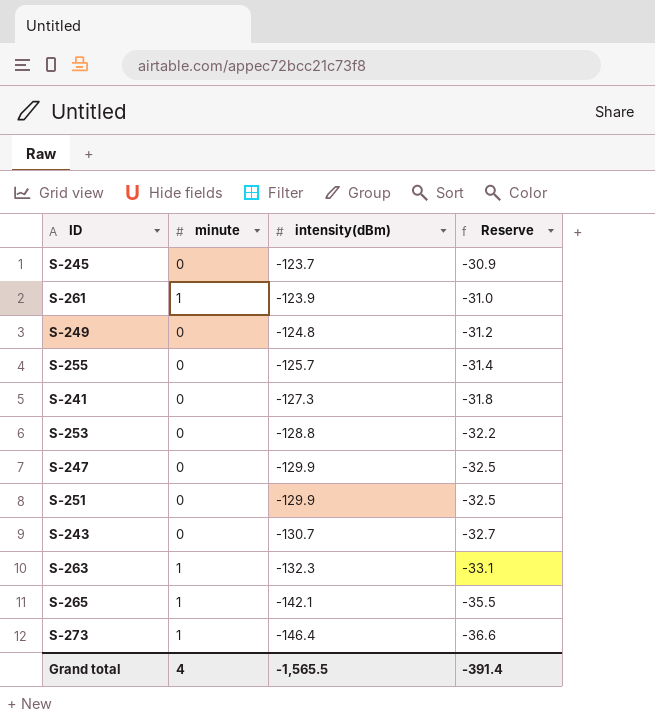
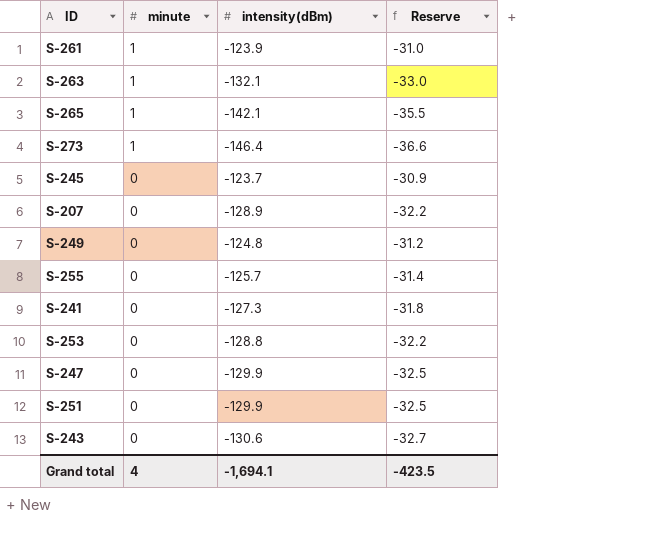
row order: intensity(dBm) descending -> minute descending
S-263 | intensity(dBm): -132.3 -> -132.1
S-263 | Reserve: -33.1 -> -33.0
row S-207: none -> 0 | -128.9 | -32.2
S-243 | intensity(dBm): -130.7 -> -130.6
Grand total | intensity(dBm): -1,565.5 -> -1,694.1
Grand total | Reserve: -391.4 -> -423.5

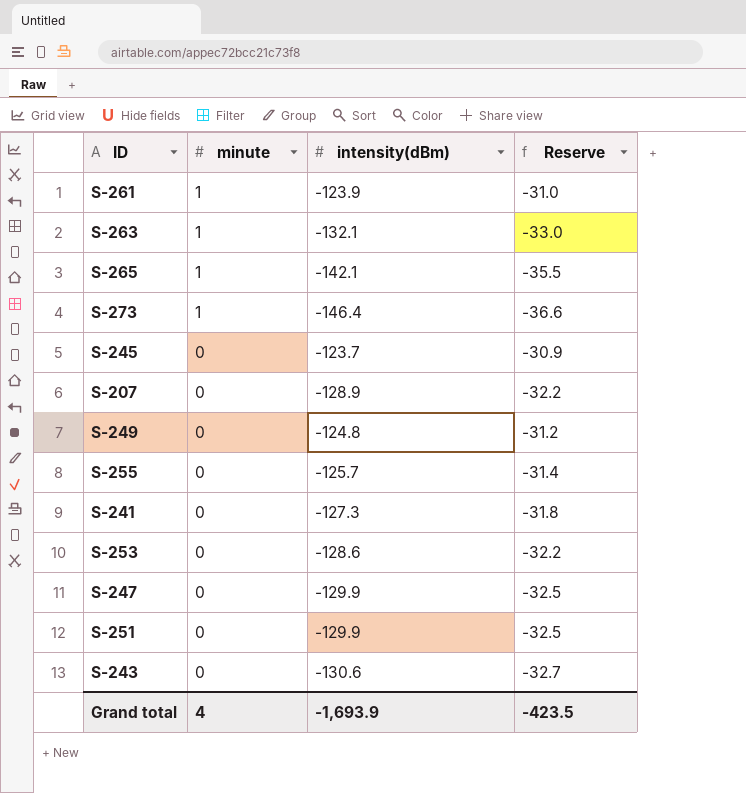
S-253 | intensity(dBm): -128.8 -> -128.6
Grand total | intensity(dBm): -1,694.1 -> -1,693.9

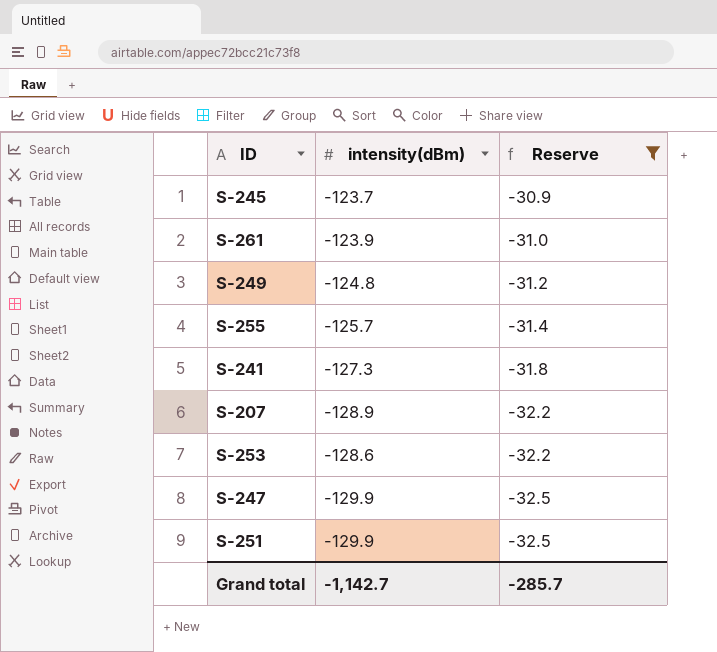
filter: none -> Reserve >= -32.5
row order: minute descending -> Reserve descending
column minute | position: 2 -> none
Grand total | intensity(dBm): -1,693.9 -> -1,142.7
Grand total | Reserve: -423.5 -> -285.7

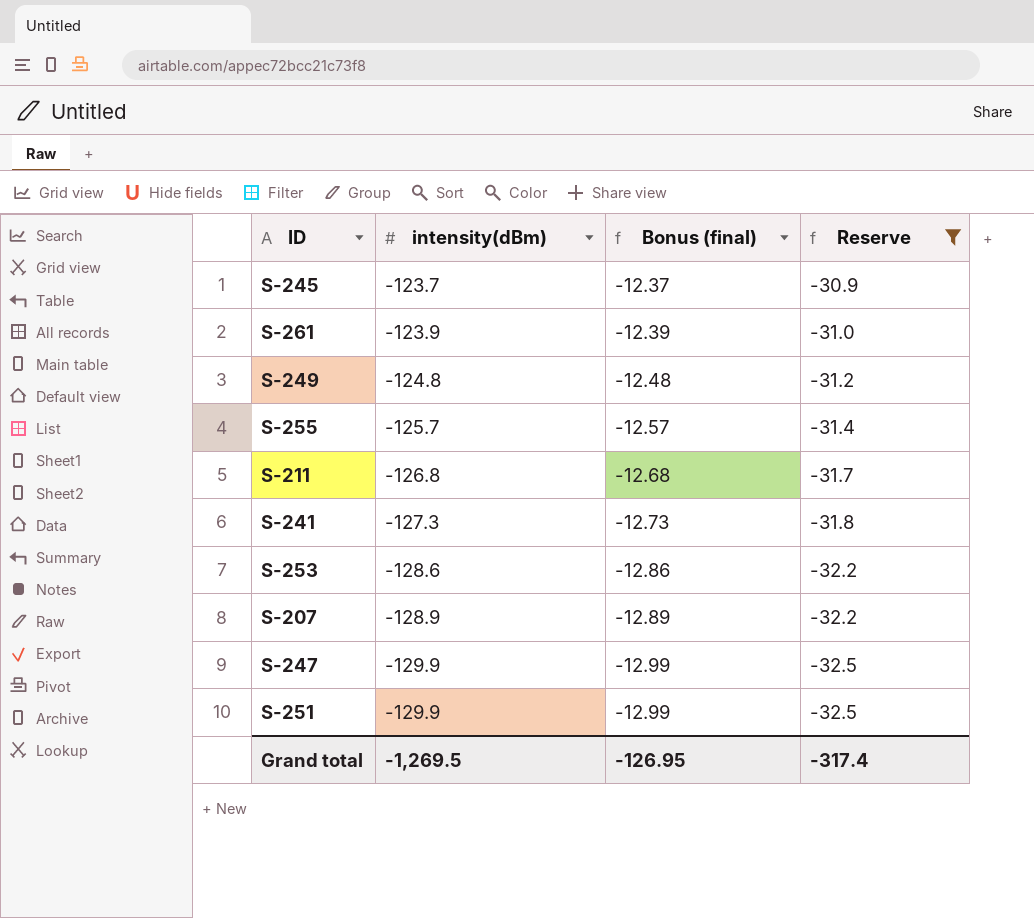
row order: Reserve descending -> intensity(dBm) descending
column Bonus (final) | formula: none -> [intensity(dBm)] * 0.1
row S-211: none -> -126.8 | -12.68 | -31.7
Grand total | intensity(dBm): -1,142.7 -> -1,269.5
Grand total | Reserve: -285.7 -> -317.4

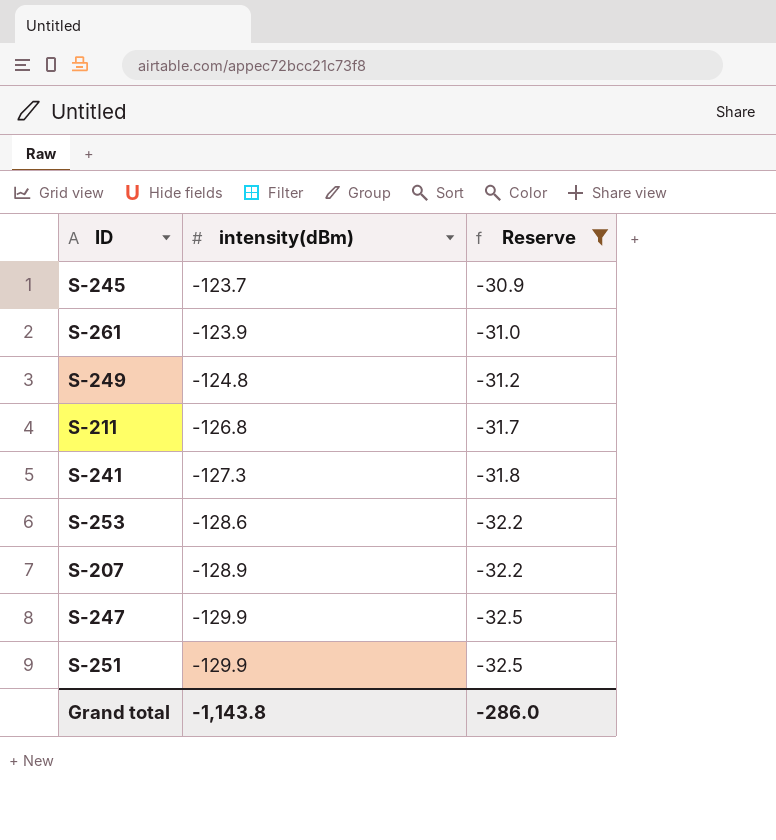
column Bonus (final) | formula: [intensity(dBm)] * 0.1 -> none
row S-255: -125.7 | -12.57 | -31.4 -> none
Grand total | intensity(dBm): -1,269.5 -> -1,143.8
Grand total | Reserve: -317.4 -> -286.0

